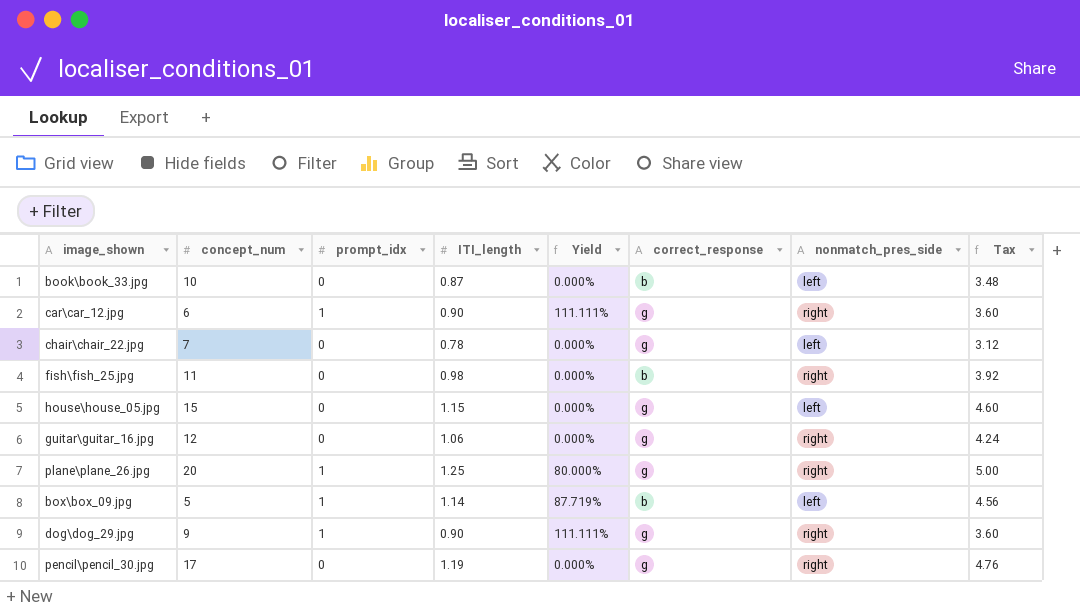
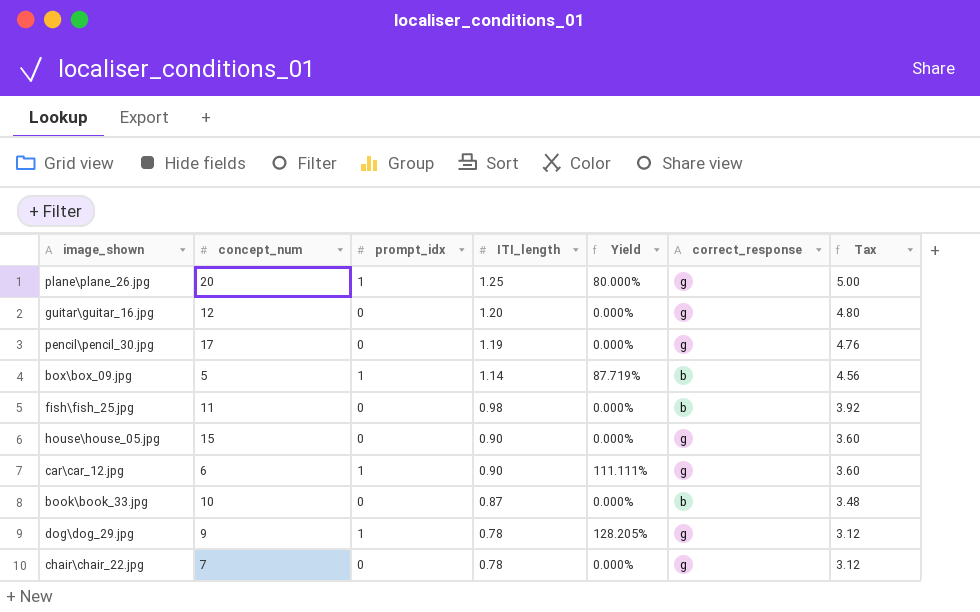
row order: none -> ITI_length descending
column nonmatch_pres_side | position: 7 -> none
guitar\guitar_16.jpg | ITI_length: 1.06 -> 1.20
guitar\guitar_16.jpg | Tax: 4.24 -> 4.80
house\house_05.jpg | ITI_length: 1.15 -> 0.90
house\house_05.jpg | Tax: 4.60 -> 3.60
dog\dog_29.jpg | ITI_length: 0.90 -> 0.78
dog\dog_29.jpg | Yield: 111.111% -> 128.205%
dog\dog_29.jpg | Tax: 3.60 -> 3.12

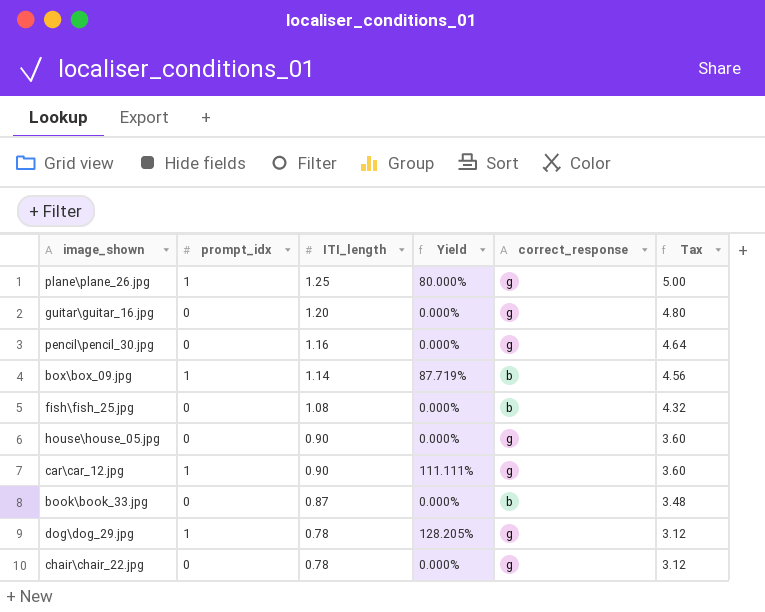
column concept_num | position: 2 -> none
pencil\pencil_30.jpg | ITI_length: 1.19 -> 1.16
pencil\pencil_30.jpg | Tax: 4.76 -> 4.64
fish\fish_25.jpg | ITI_length: 0.98 -> 1.08
fish\fish_25.jpg | Tax: 3.92 -> 4.32

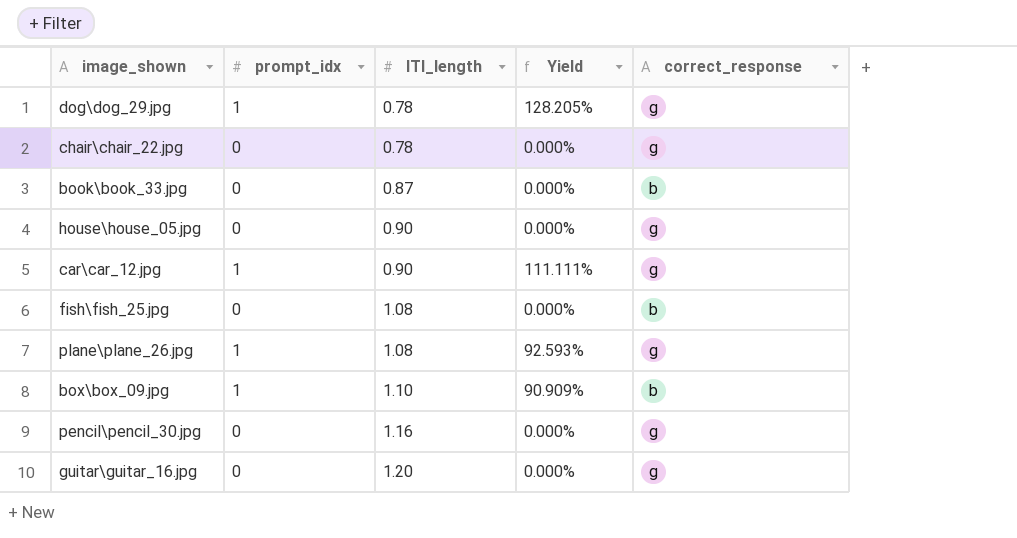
row order: ITI_length descending -> ITI_length ascending
column Tax | formula: [ITI_length] * 4 -> none
plane\plane_26.jpg | ITI_length: 1.25 -> 1.08
plane\plane_26.jpg | Yield: 80.000% -> 92.593%
box\box_09.jpg | ITI_length: 1.14 -> 1.10
box\box_09.jpg | Yield: 87.719% -> 90.909%

